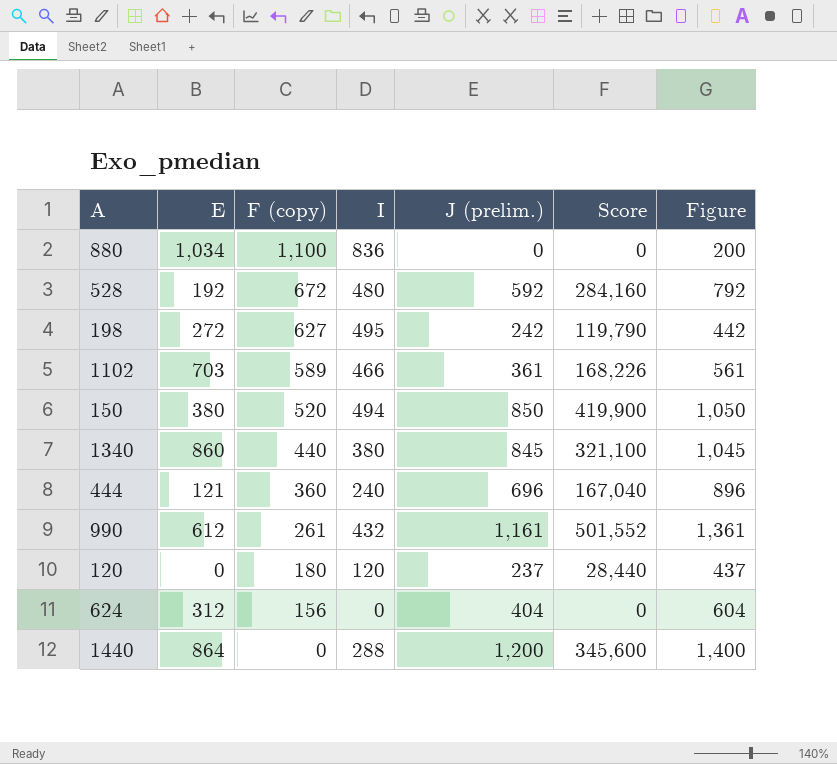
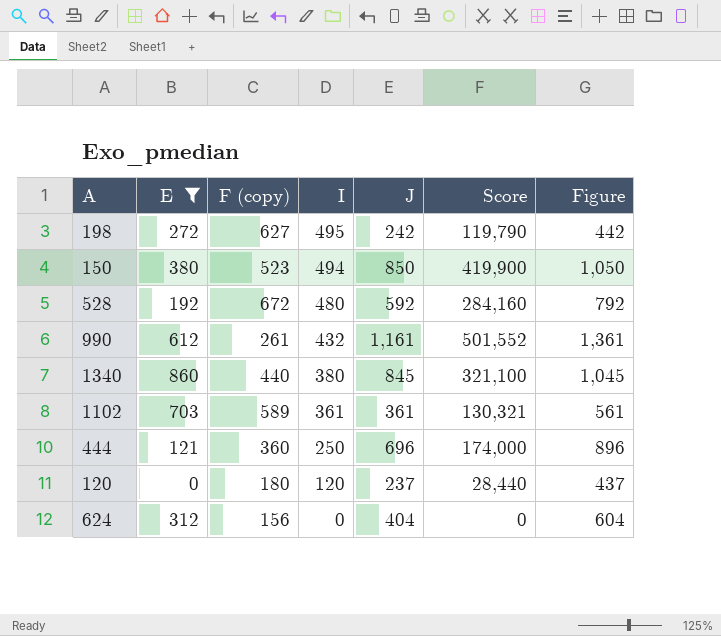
filter: none -> E <= 860
row order: F (copy) descending -> I descending
column name: J (prelim.) -> J
150 | F (copy): 520 -> 523
1102 | I: 466 -> 361
1102 | Score: 168,226 -> 130,321
444 | I: 240 -> 250
444 | Score: 167,040 -> 174,000

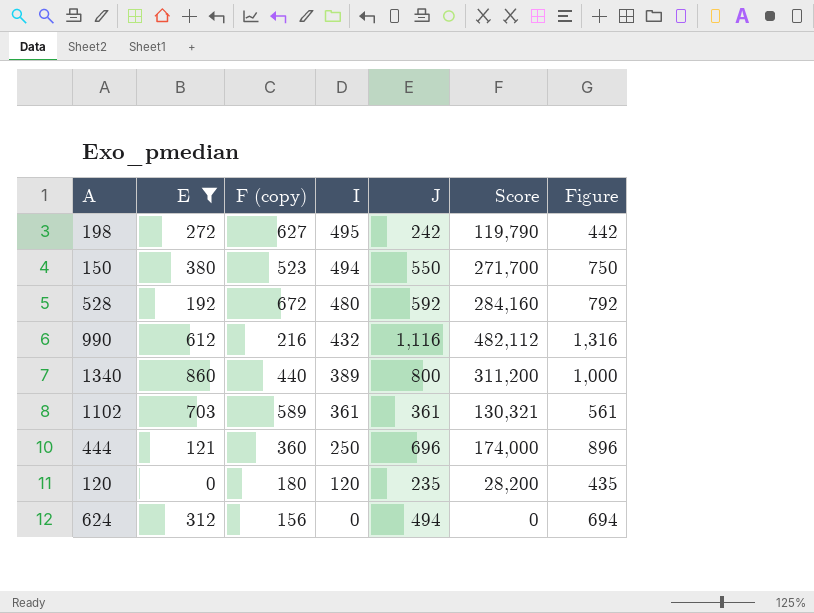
150 | J: 850 -> 550
150 | Score: 419,900 -> 271,700
150 | Figure: 1,050 -> 750
990 | F (copy): 261 -> 216
990 | J: 1,161 -> 1,116
990 | Score: 501,552 -> 482,112
990 | Figure: 1,361 -> 1,316
1340 | I: 380 -> 389
1340 | J: 845 -> 800
1340 | Score: 321,100 -> 311,200
1340 | Figure: 1,045 -> 1,000
120 | J: 237 -> 235
120 | Score: 28,440 -> 28,200
120 | Figure: 437 -> 435
624 | J: 404 -> 494
624 | Figure: 604 -> 694

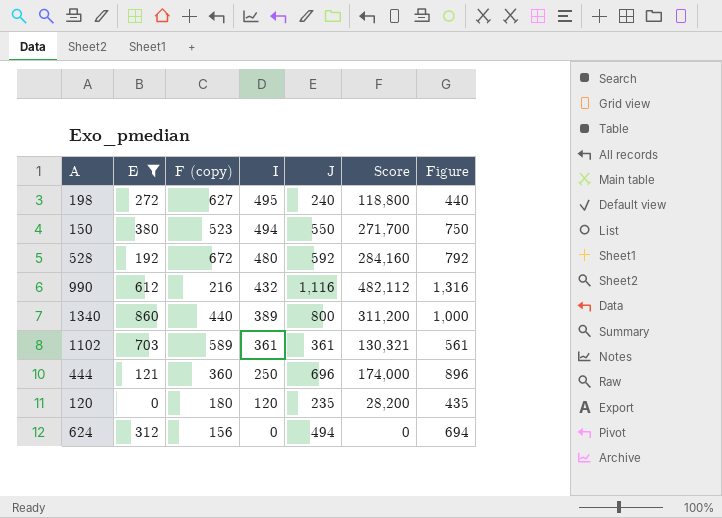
198 | J: 242 -> 240
198 | Score: 119,790 -> 118,800
198 | Figure: 442 -> 440

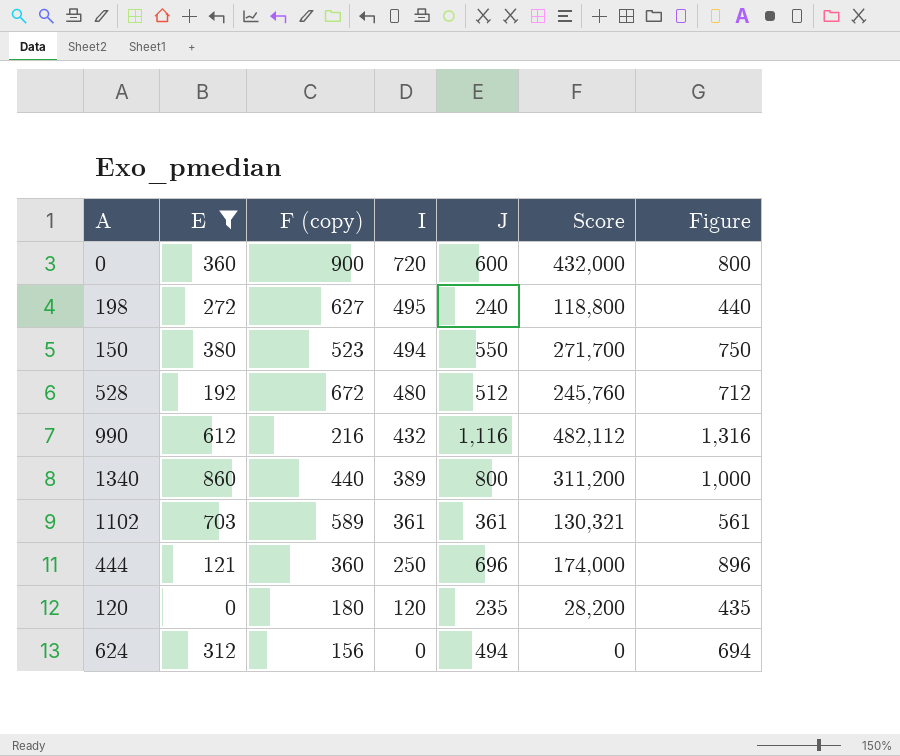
row 0: none -> 360 | 900 | 720 | 600 | 432,000 | 800
528 | J: 592 -> 512
528 | Score: 284,160 -> 245,760
528 | Figure: 792 -> 712

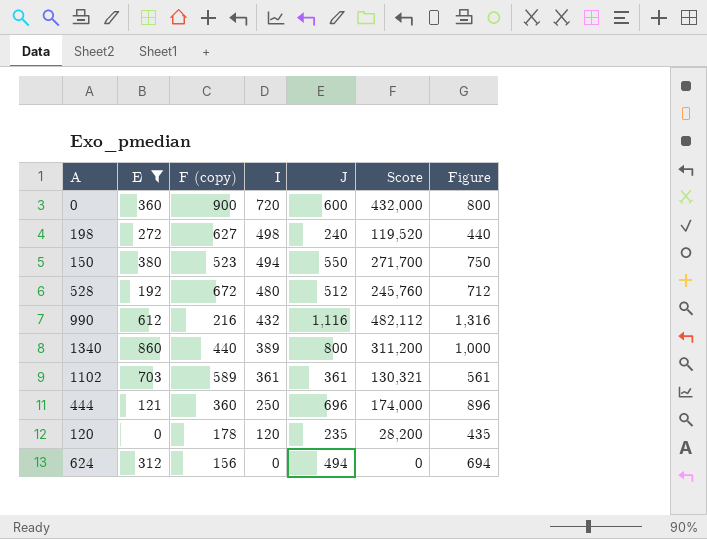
198 | I: 495 -> 498
198 | Score: 118,800 -> 119,520
120 | F (copy): 180 -> 178

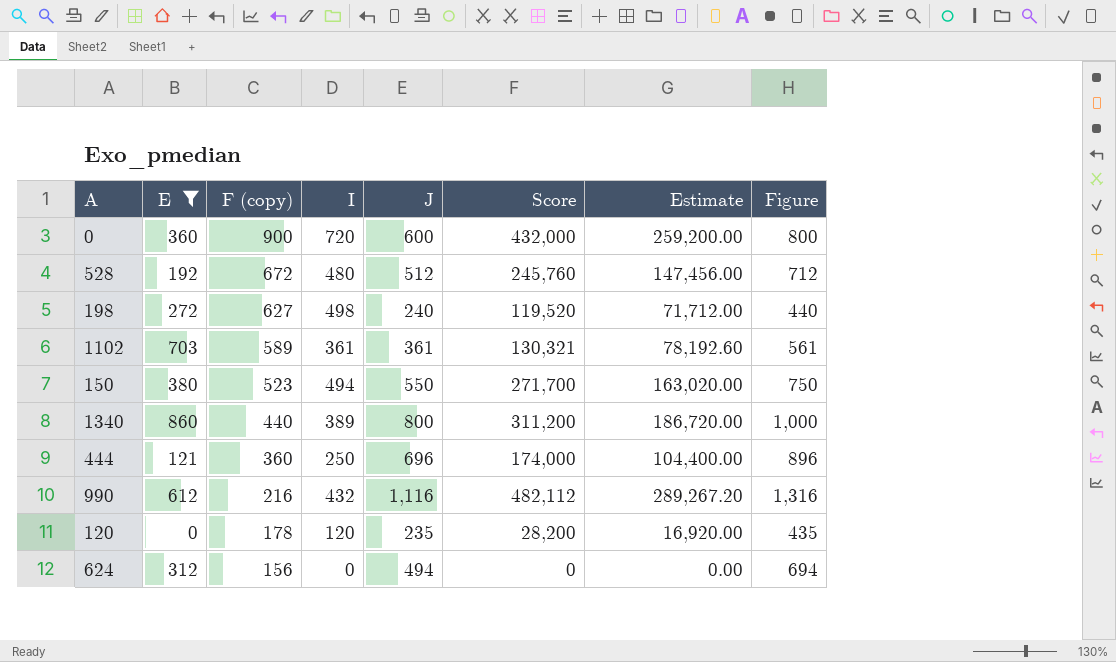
row order: I descending -> F (copy) descending
column Estimate | formula: none -> [Score] * 0.6

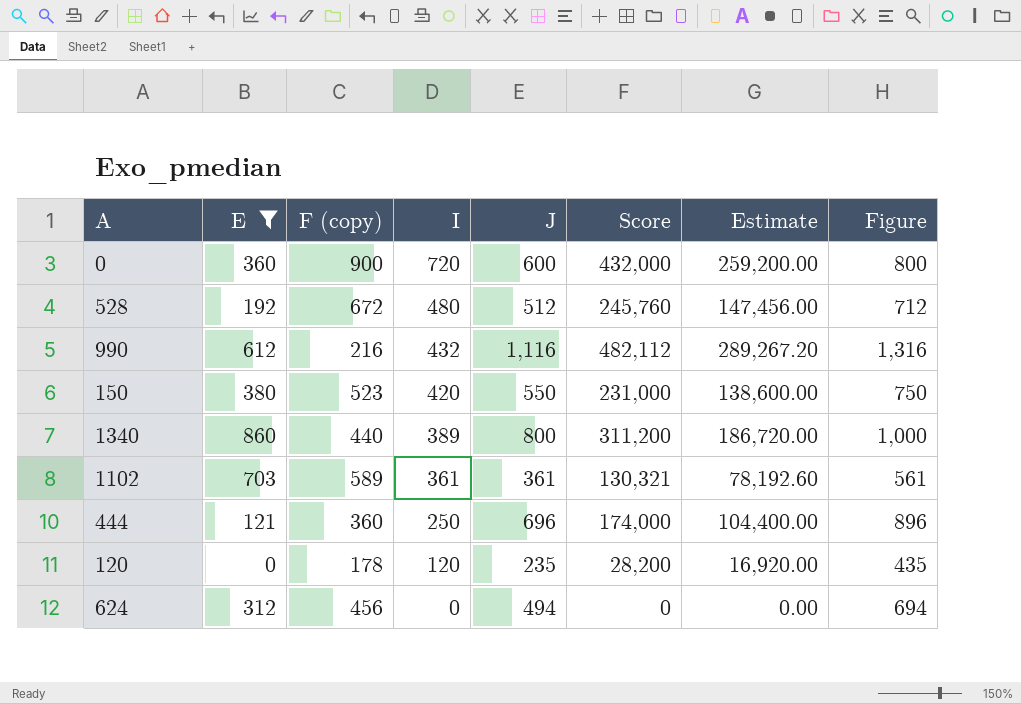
row order: F (copy) descending -> I descending
row 198: 272 | 627 | 498 | 240 | 119,520 | 71,712.00 | 440 -> none
150 | I: 494 -> 420
150 | Score: 271,700 -> 231,000
150 | Estimate: 163,020.00 -> 138,600.00
624 | F (copy): 156 -> 456

